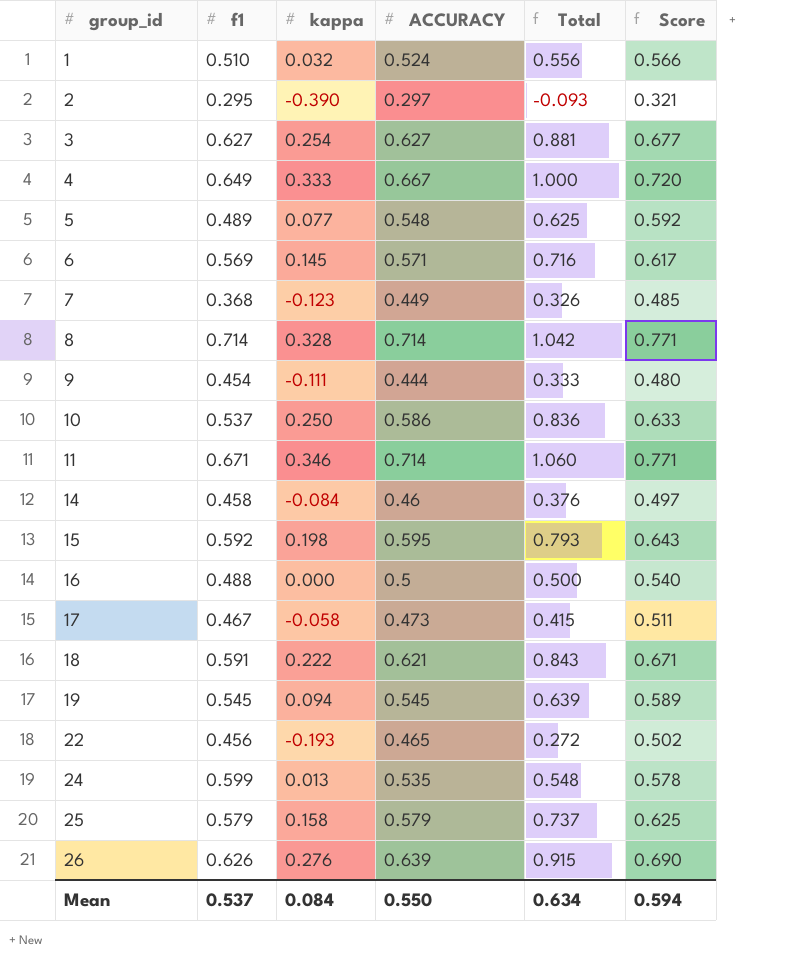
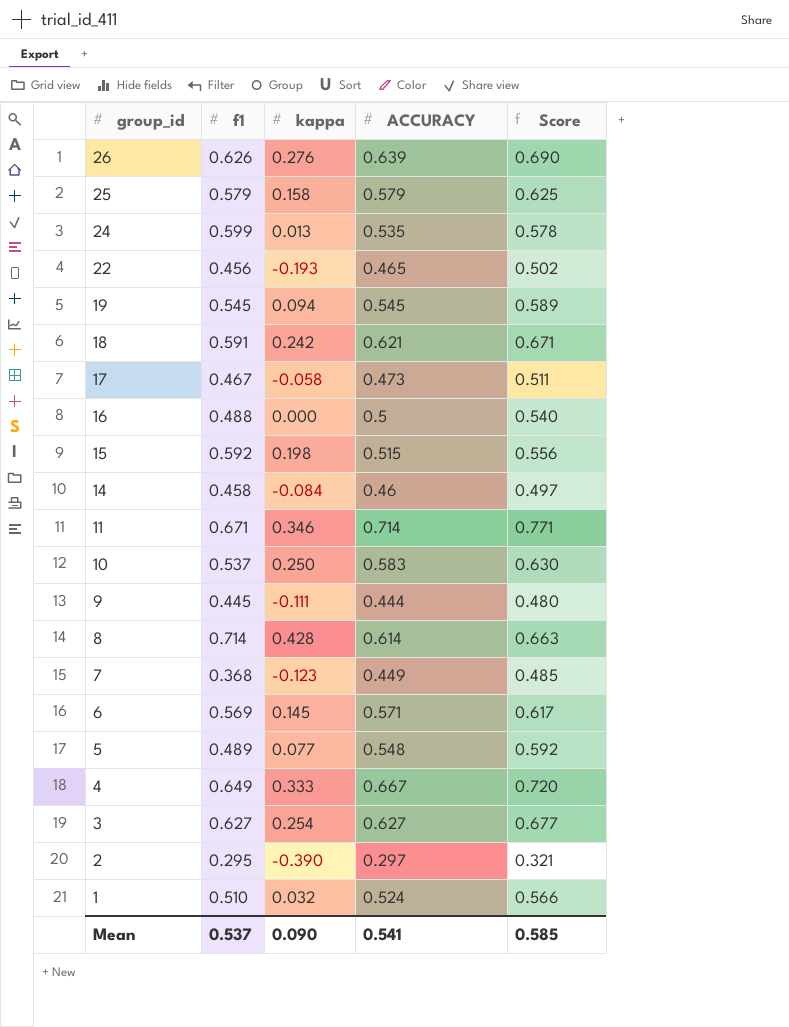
row order: group_id ascending -> group_id descending
column Total | formula: [kappa] + [ACCURACY] -> none
18 | kappa: 0.222 -> 0.242
15 | ACCURACY: 0.595 -> 0.515
15 | Score: 0.643 -> 0.556
10 | ACCURACY: 0.586 -> 0.583
10 | Score: 0.633 -> 0.630
9 | f1: 0.454 -> 0.445
8 | kappa: 0.328 -> 0.428
8 | ACCURACY: 0.714 -> 0.614
8 | Score: 0.771 -> 0.663
Mean | kappa: 0.084 -> 0.090
Mean | ACCURACY: 0.550 -> 0.541
Mean | Score: 0.594 -> 0.585

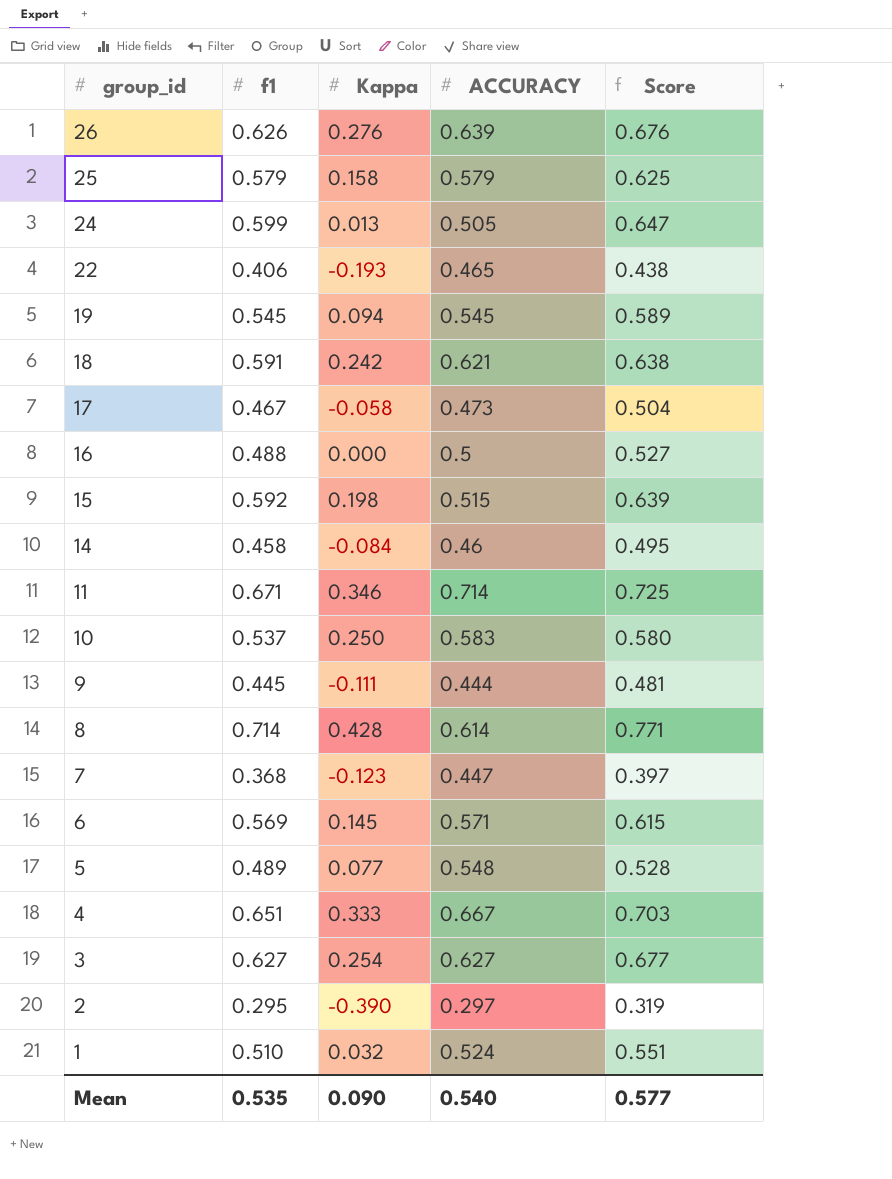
column name: kappa -> Kappa
column Score | formula: [ACCURACY] * 1.08 -> [f1] * 1.08
24 | ACCURACY: 0.535 -> 0.505
22 | f1: 0.456 -> 0.406
7 | ACCURACY: 0.449 -> 0.447
4 | f1: 0.649 -> 0.651
Mean | f1: 0.537 -> 0.535
Mean | ACCURACY: 0.541 -> 0.540
Mean | Score: 0.585 -> 0.577

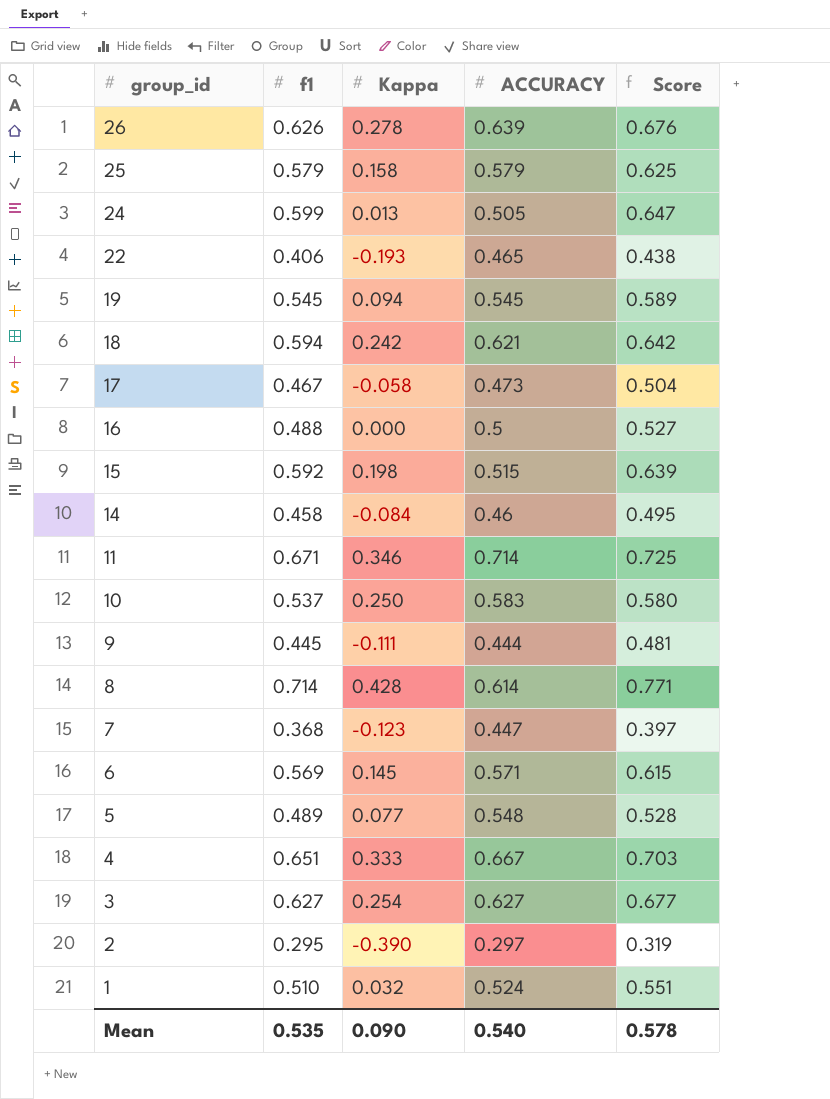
26 | Kappa: 0.276 -> 0.278
18 | f1: 0.591 -> 0.594
18 | Score: 0.638 -> 0.642
Mean | Score: 0.577 -> 0.578

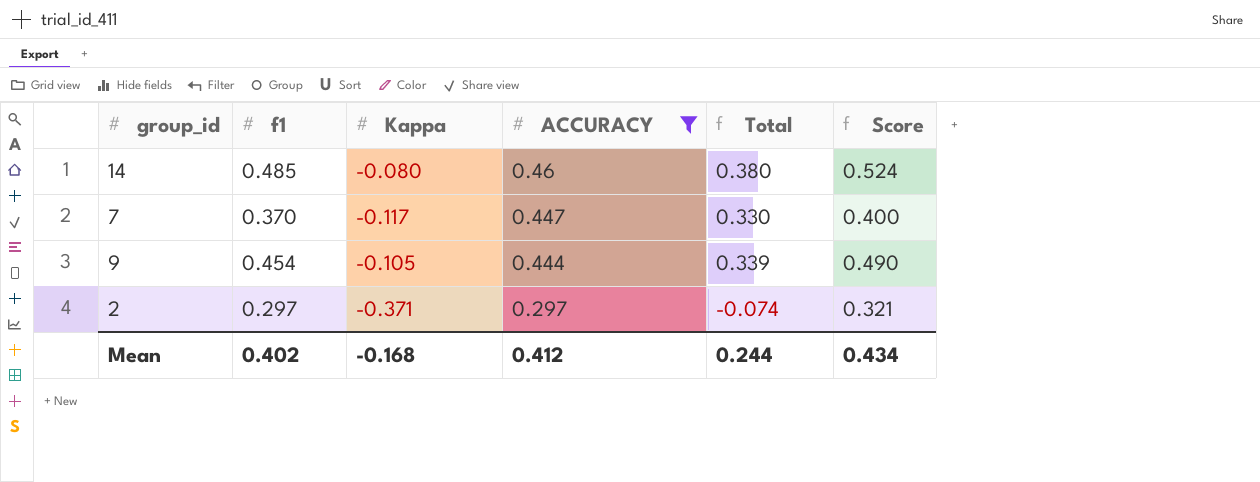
filter: none -> ACCURACY <= 0.46
row order: group_id descending -> ACCURACY descending
column Total | formula: none -> [Kappa] + [ACCURACY]
14 | f1: 0.458 -> 0.485
14 | Kappa: -0.084 -> -0.080
14 | Score: 0.495 -> 0.524
7 | f1: 0.368 -> 0.370
7 | Kappa: -0.123 -> -0.117
7 | Score: 0.397 -> 0.400
9 | f1: 0.445 -> 0.454
9 | Kappa: -0.111 -> -0.105
9 | Score: 0.481 -> 0.490
2 | f1: 0.295 -> 0.297
2 | Kappa: -0.390 -> -0.371
2 | Score: 0.319 -> 0.321
Mean | f1: 0.535 -> 0.402
Mean | Kappa: 0.090 -> -0.168
Mean | ACCURACY: 0.540 -> 0.412
Mean | Score: 0.578 -> 0.434

